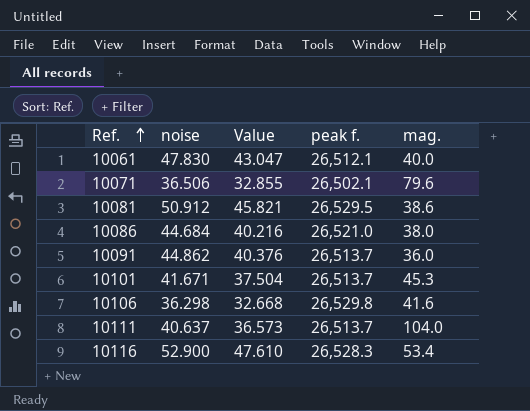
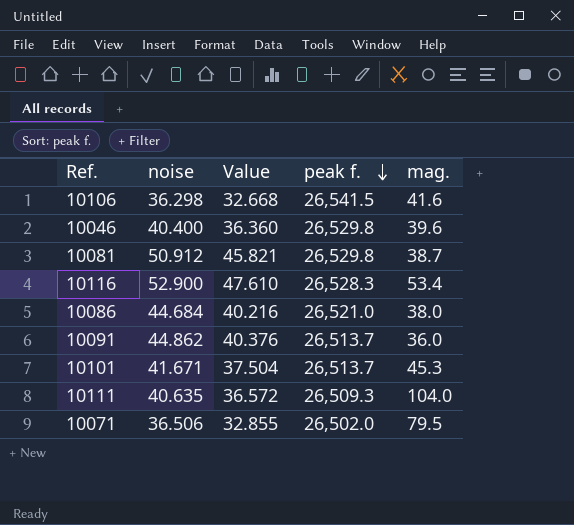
row order: Ref. ascending -> peak f. descending
row 10061: 47.830 | 43.047 | 26,512.1 | 40.0 -> none
10106 | peak f.: 26,529.8 -> 26,541.5
row 10046: none -> 40.400 | 36.360 | 26,529.8 | 39.6
10081 | peak f.: 26,529.5 -> 26,529.8
10081 | mag.: 38.6 -> 38.7
10111 | noise: 40.637 -> 40.635
10111 | Value: 36.573 -> 36.572
10111 | peak f.: 26,513.7 -> 26,509.3
10071 | peak f.: 26,502.1 -> 26,502.0
10071 | mag.: 79.6 -> 79.5

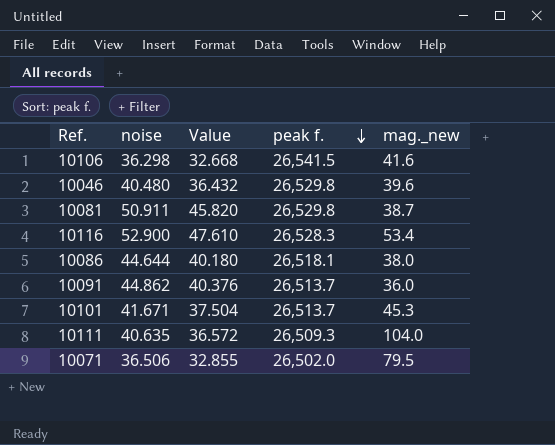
column name: mag. -> mag._new
10046 | noise: 40.400 -> 40.480
10046 | Value: 36.360 -> 36.432
10081 | noise: 50.912 -> 50.911
10081 | Value: 45.821 -> 45.820
10086 | noise: 44.684 -> 44.644
10086 | Value: 40.216 -> 40.180
10086 | peak f.: 26,521.0 -> 26,518.1

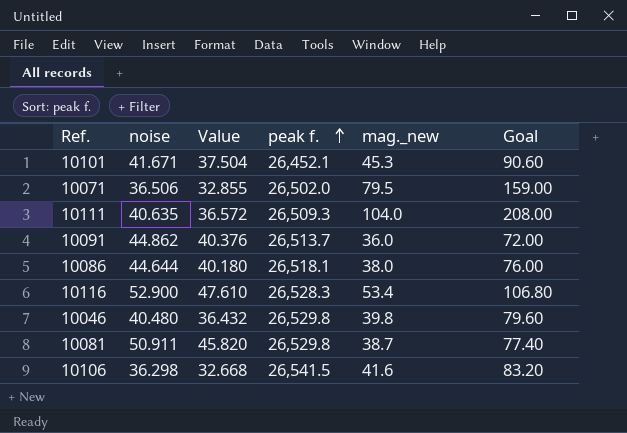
row order: peak f. descending -> peak f. ascending
column Goal | formula: none -> [mag._new] * 2
10101 | peak f.: 26,513.7 -> 26,452.1
10046 | mag._new: 39.6 -> 39.8

